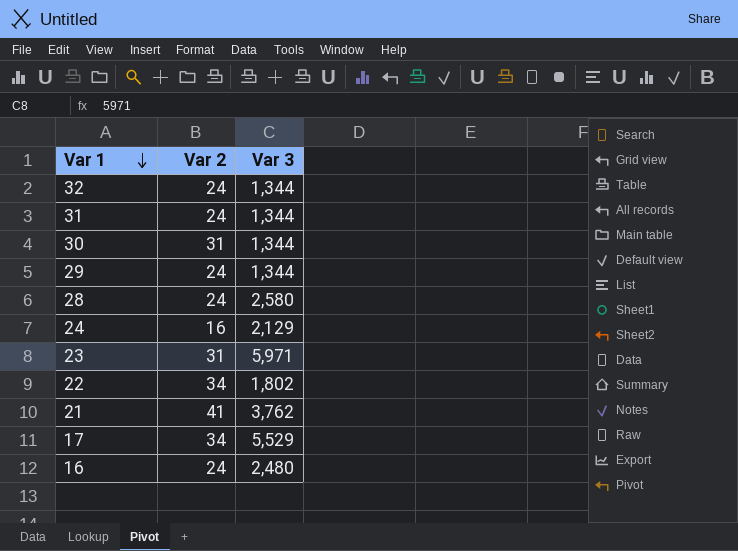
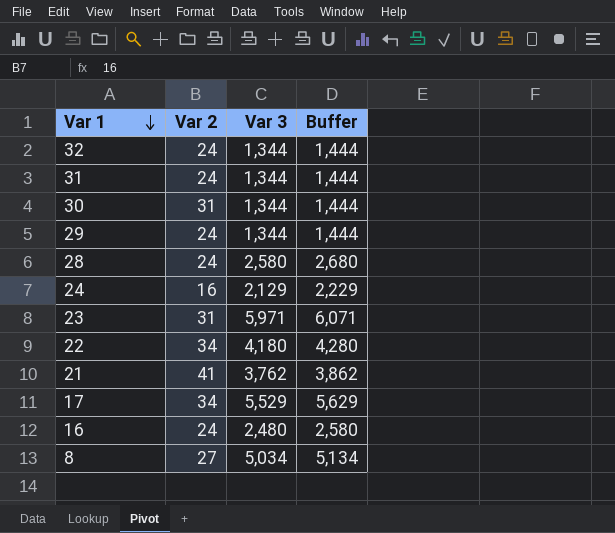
column Buffer | formula: none -> [Var 3] + 100
22 | Var 3: 1,802 -> 4,180
row 8: none -> 27 | 5,034 | 5,134

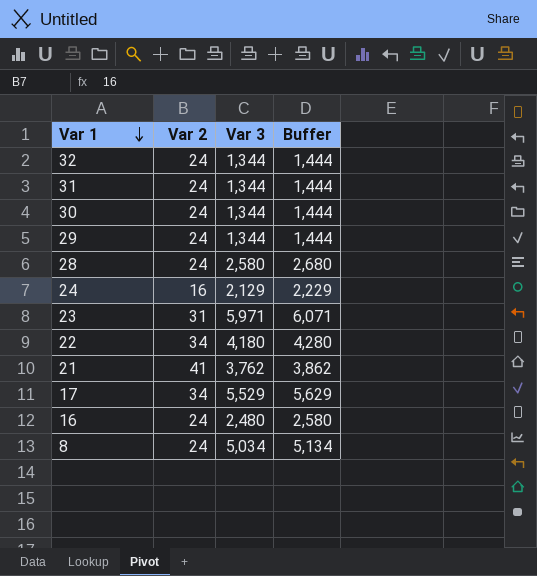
30 | Var 2: 31 -> 24
8 | Var 2: 27 -> 24

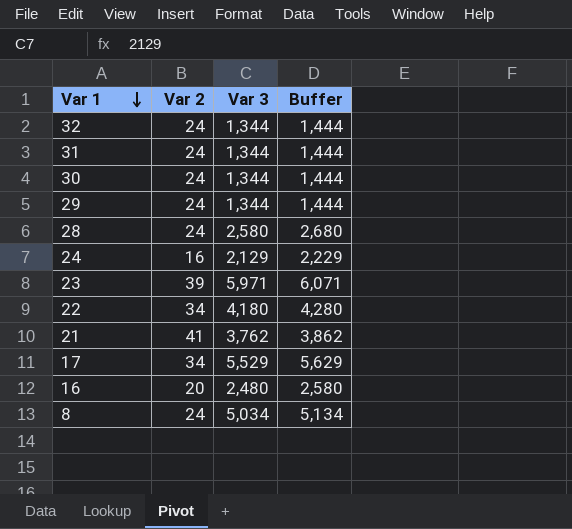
23 | Var 2: 31 -> 39
16 | Var 2: 24 -> 20

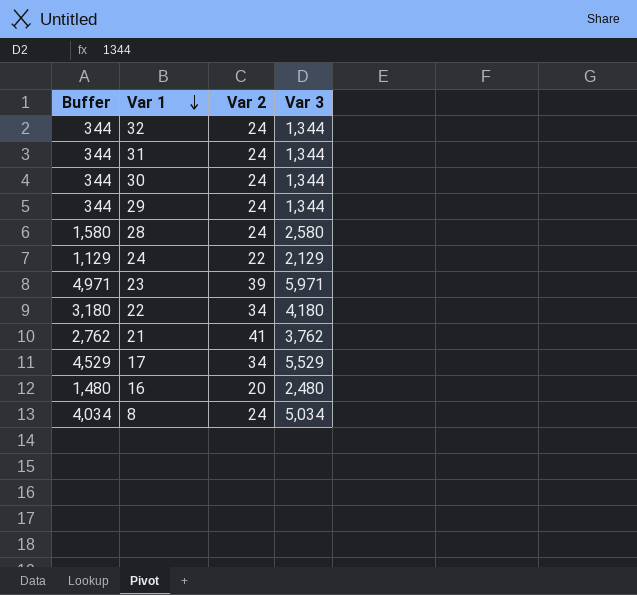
column Buffer | formula: [Var 3] + 100 -> [Var 3] - 1000
column Buffer | position: 4 -> 1
24 | Var 2: 16 -> 22

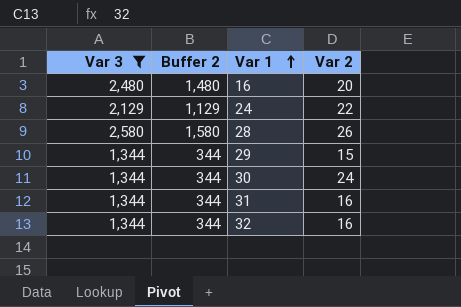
filter: none -> Var 3 <= 2,580
row order: Var 1 descending -> Var 1 ascending
column Var 3 | position: 4 -> 1
column name: Buffer -> Buffer 2
28 | Var 2: 24 -> 26
29 | Var 2: 24 -> 15
31 | Var 2: 24 -> 16
32 | Var 2: 24 -> 16

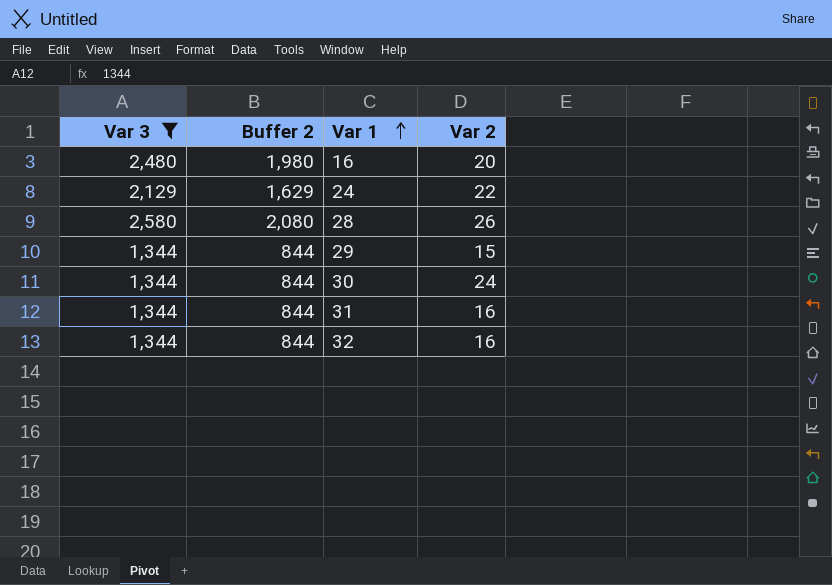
column Buffer 2 | formula: [Var 3] - 1000 -> [Var 3] - 500

